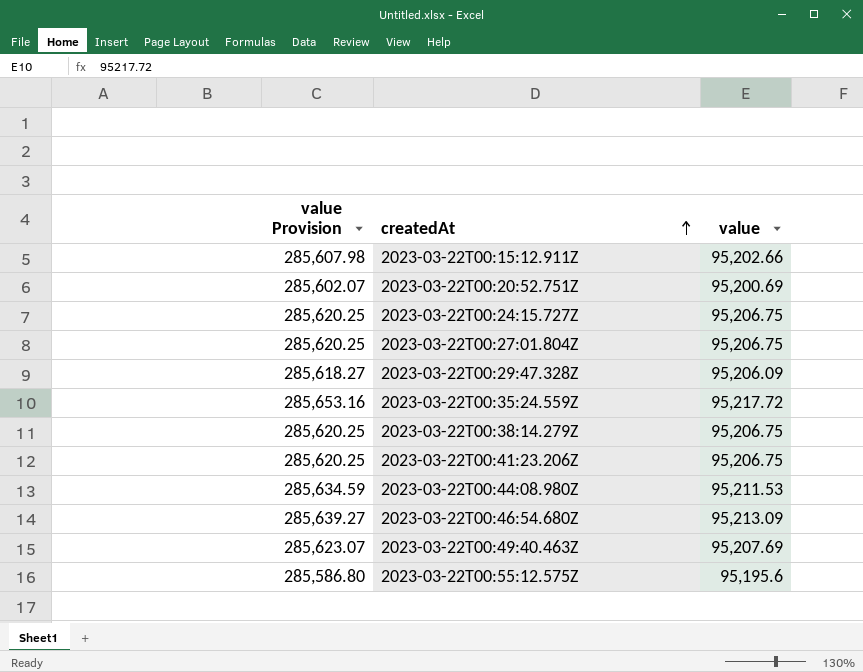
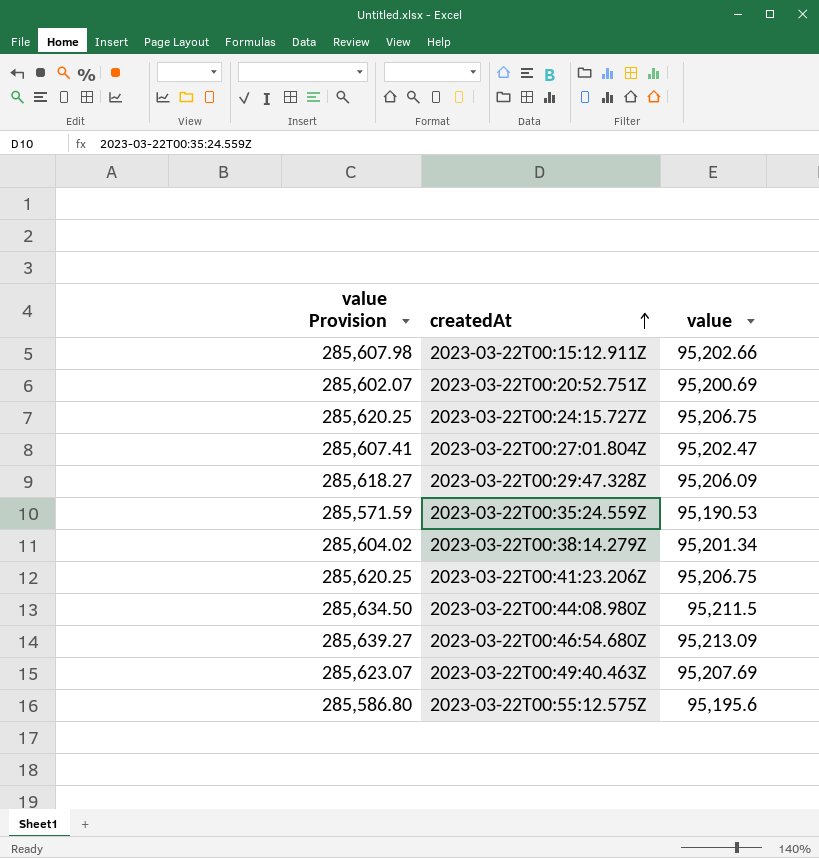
2023-03-22T00:27:01.804Z | value Provision: 285,620.25 -> 285,607.41
2023-03-22T00:27:01.804Z | value: 95,206.75 -> 95,202.47
2023-03-22T00:35:24.559Z | value Provision: 285,653.16 -> 285,571.59
2023-03-22T00:35:24.559Z | value: 95,217.72 -> 95,190.53
2023-03-22T00:38:14.279Z | value Provision: 285,620.25 -> 285,604.02
2023-03-22T00:38:14.279Z | value: 95,206.75 -> 95,201.34
2023-03-22T00:44:08.980Z | value Provision: 285,634.59 -> 285,634.50
2023-03-22T00:44:08.980Z | value: 95,211.53 -> 95,211.5

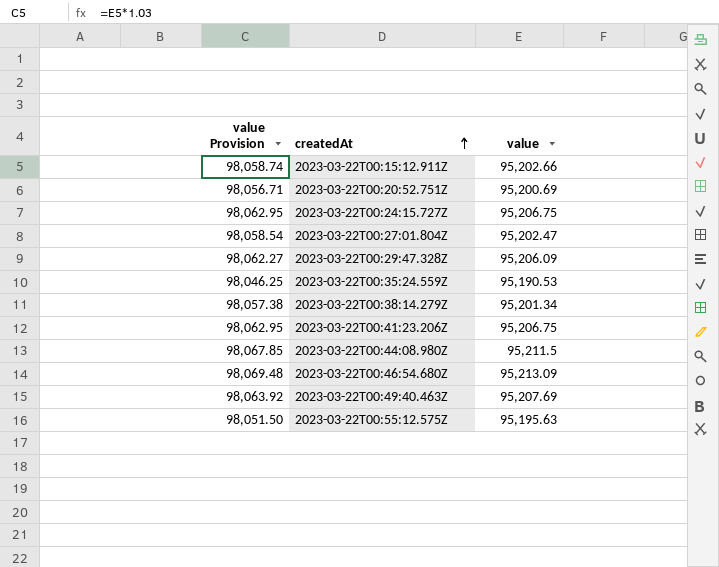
column value Provision | formula: [value] * 3 -> [value] * 1.03
2023-03-22T00:55:12.575Z | value: 95,195.6 -> 95,195.63

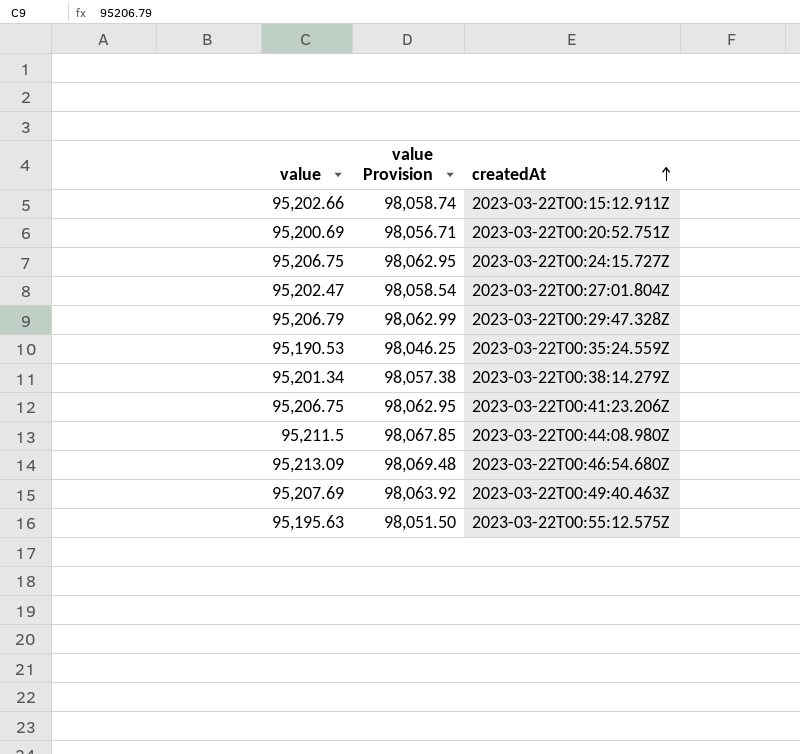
column value | position: 3 -> 1
2023-03-22T00:29:47.328Z | value: 95,206.09 -> 95,206.79
2023-03-22T00:29:47.328Z | value Provision: 98,062.27 -> 98,062.99

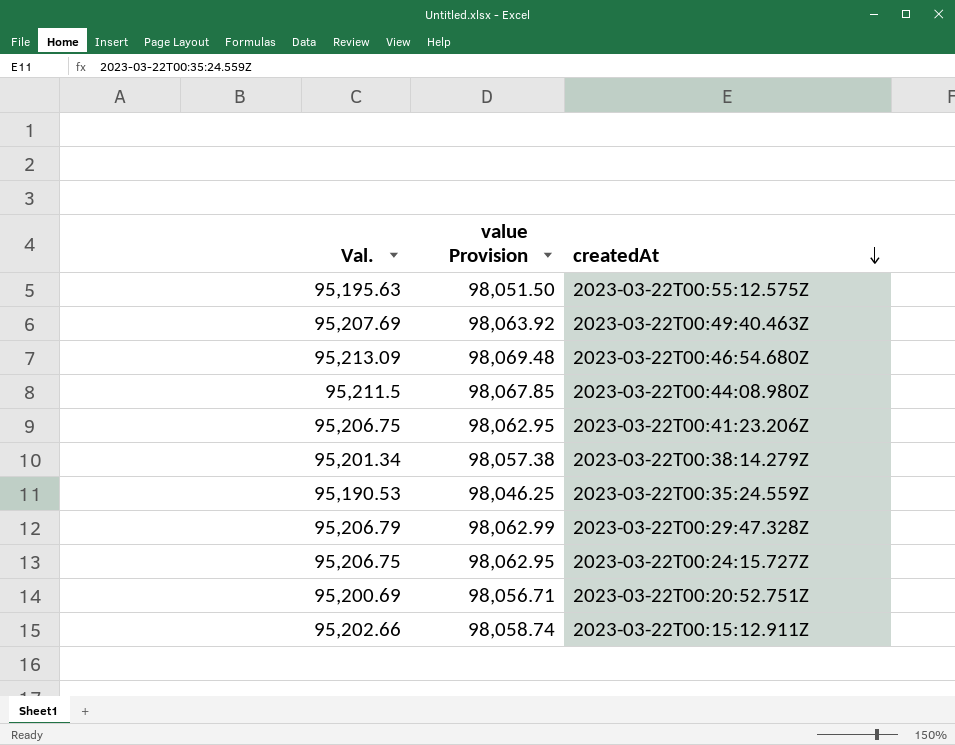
row order: createdAt ascending -> createdAt descending
column name: value -> Val.
row 2023-03-22T00:27:01.804Z: 95,202.47 | 98,058.54 -> none

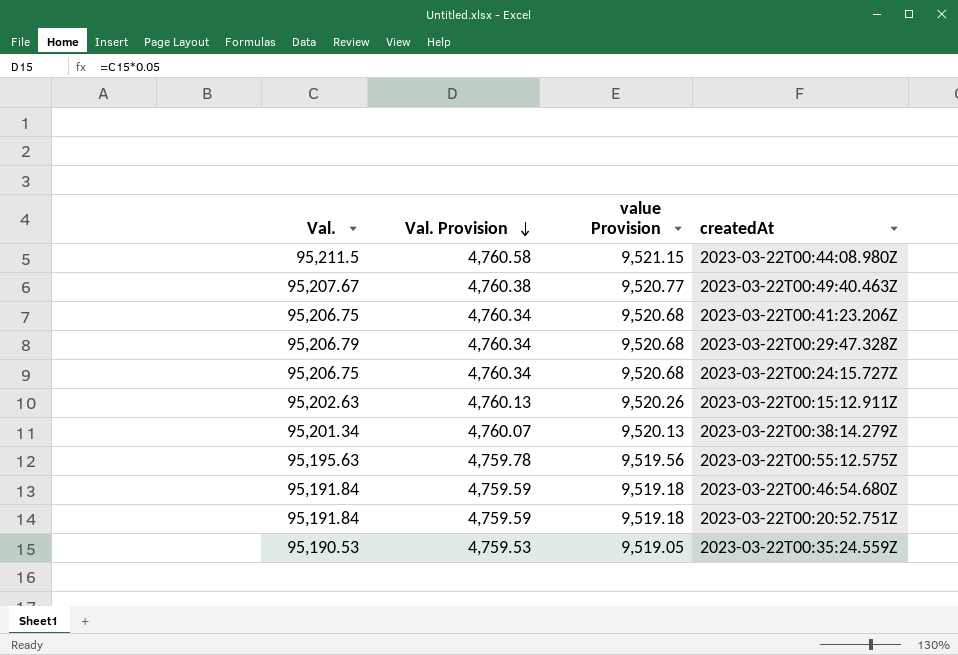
row order: createdAt descending -> Val. Provision descending
column Val. Provision | formula: none -> [Val.] * 0.05
column value Provision | formula: [Val.] * 1.03 -> [Val.] * 0.1
2023-03-22T00:49:40.463Z | Val.: 95,207.69 -> 95,207.67
2023-03-22T00:15:12.911Z | Val.: 95,202.66 -> 95,202.63
2023-03-22T00:46:54.680Z | Val.: 95,213.09 -> 95,191.84
2023-03-22T00:20:52.751Z | Val.: 95,200.69 -> 95,191.84

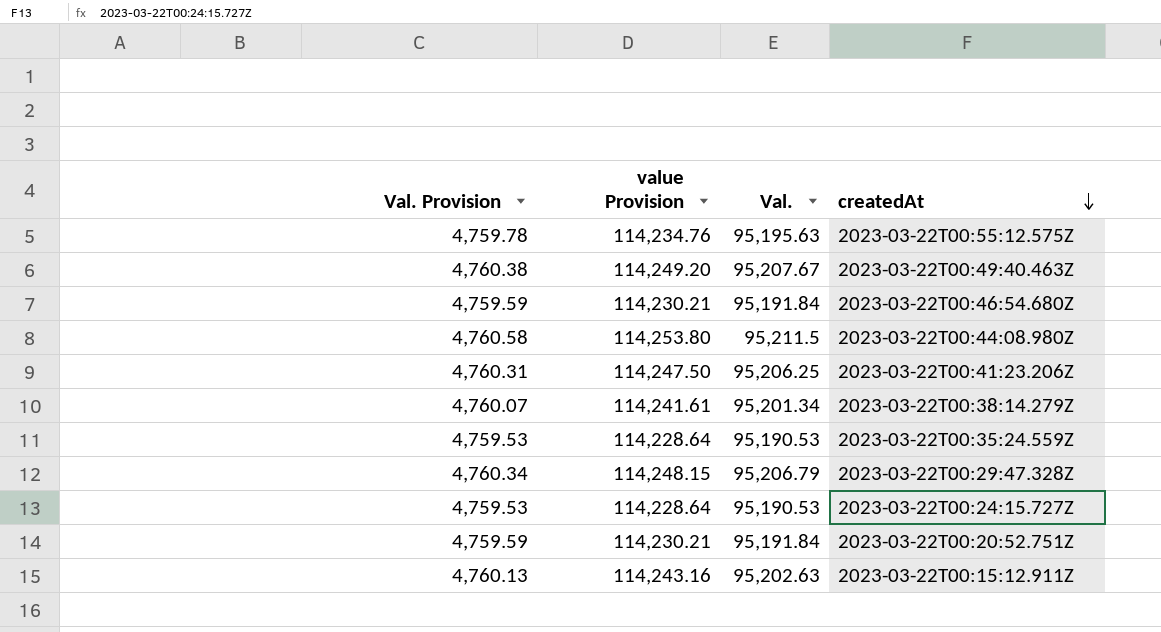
row order: Val. Provision descending -> createdAt descending
column value Provision | formula: [Val.] * 0.1 -> [Val.] * 1.2
column Val. | position: 1 -> 3
2023-03-22T00:41:23.206Z | Val. Provision: 4,760.34 -> 4,760.31
2023-03-22T00:41:23.206Z | Val.: 95,206.75 -> 95,206.25
2023-03-22T00:24:15.727Z | Val. Provision: 4,760.34 -> 4,759.53
2023-03-22T00:24:15.727Z | Val.: 95,206.75 -> 95,190.53

